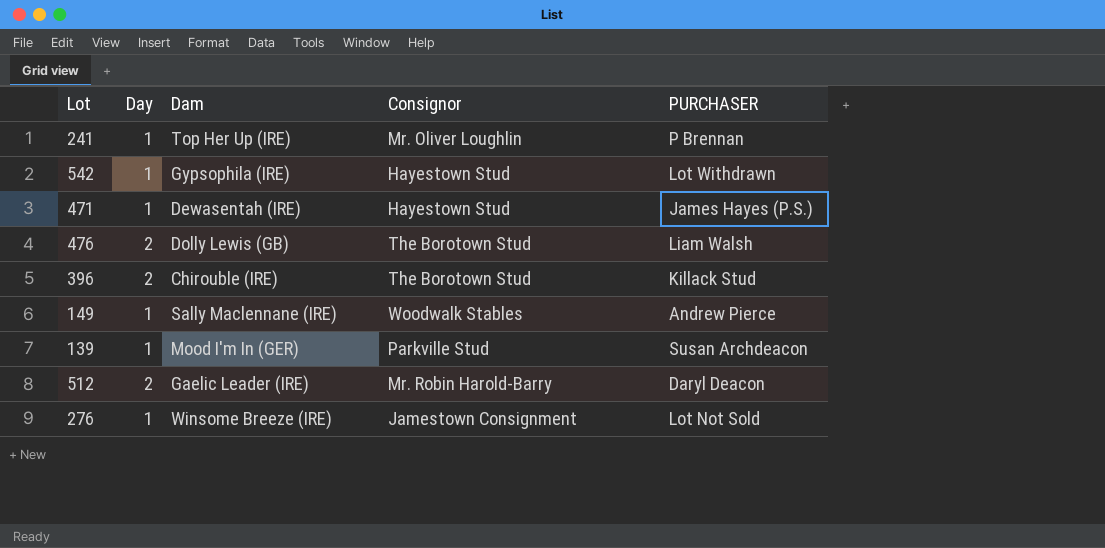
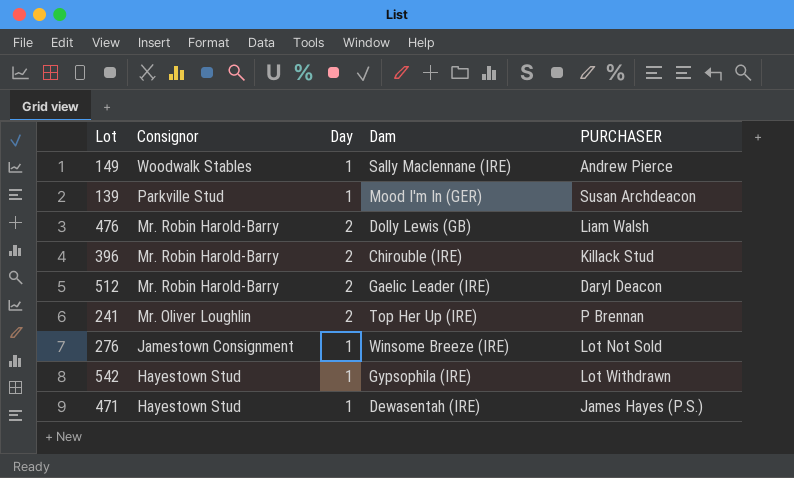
row order: none -> Consignor descending
column Consignor | position: 4 -> 2
476 | Consignor: The Borotown Stud -> Mr. Robin Harold-Barry
396 | Consignor: The Borotown Stud -> Mr. Robin Harold-Barry
241 | Day: 1 -> 2

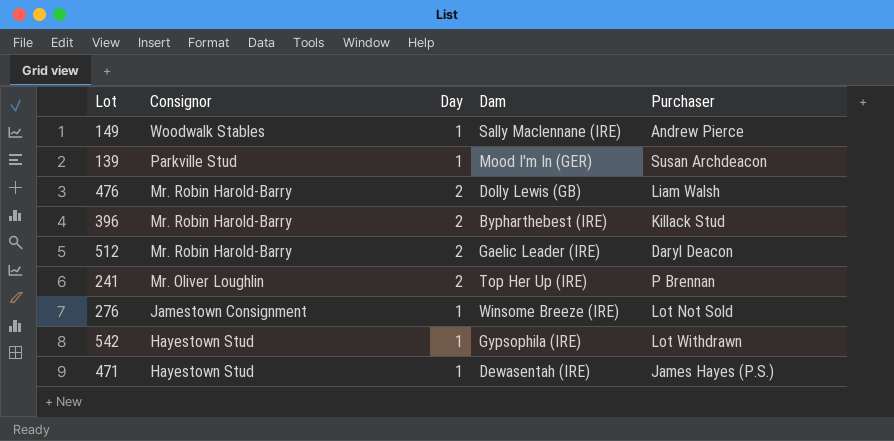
column name: PURCHASER -> Purchaser
396 | Dam: Chirouble (IRE) -> Bypharthebest (IRE)

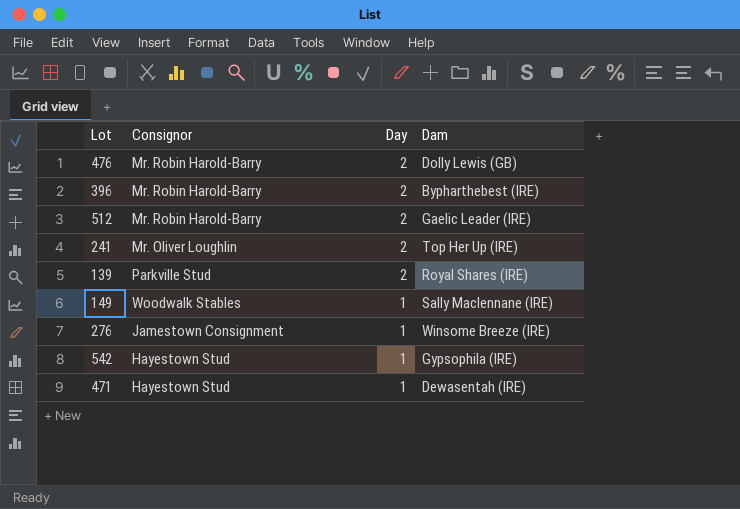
row order: Consignor descending -> Day descending
column Purchaser | position: 5 -> none
139 | Day: 1 -> 2
139 | Dam: Mood I'm In (GER) -> Royal Shares (IRE)

